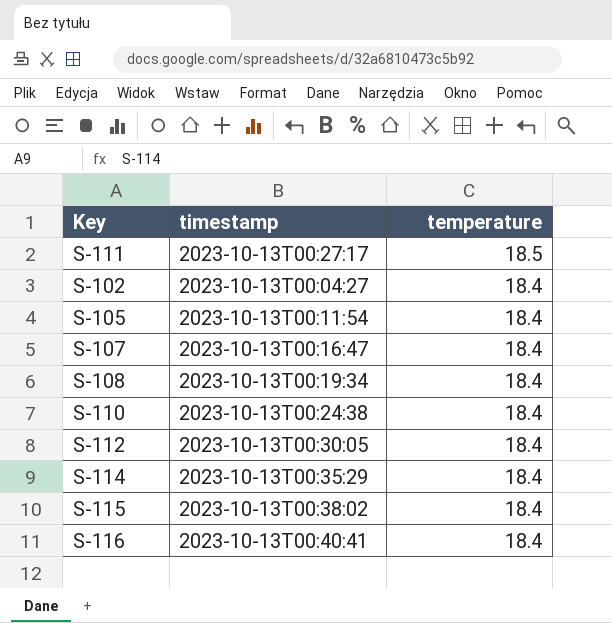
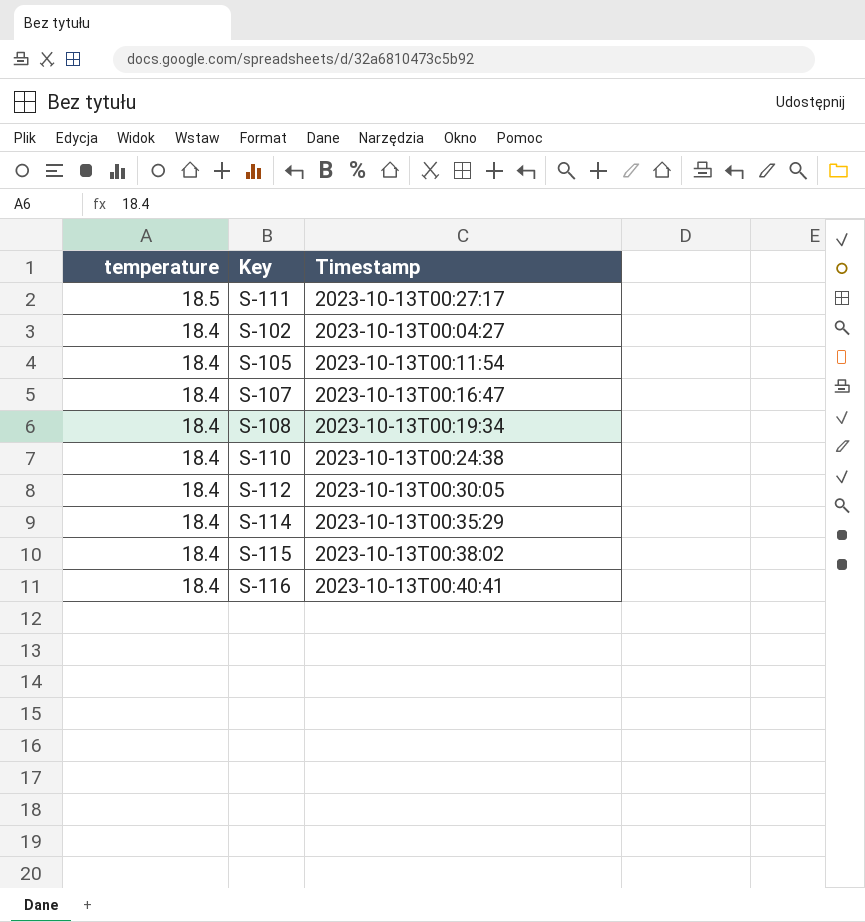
column temperature | position: 3 -> 1
column name: timestamp -> Timestamp

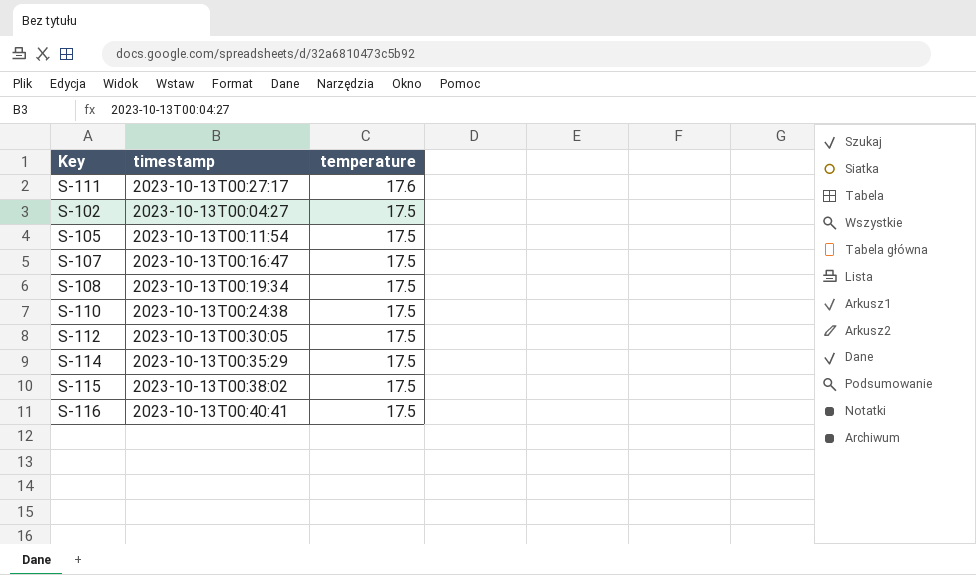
column name: Timestamp -> timestamp
column temperature | position: 1 -> 3
S-111 | temperature: 18.5 -> 17.6
S-102 | temperature: 18.4 -> 17.5
S-105 | temperature: 18.4 -> 17.5
S-107 | temperature: 18.4 -> 17.5
S-108 | temperature: 18.4 -> 17.5
S-110 | temperature: 18.4 -> 17.5
S-112 | temperature: 18.4 -> 17.5
S-114 | temperature: 18.4 -> 17.5
S-115 | temperature: 18.4 -> 17.5
S-116 | temperature: 18.4 -> 17.5

